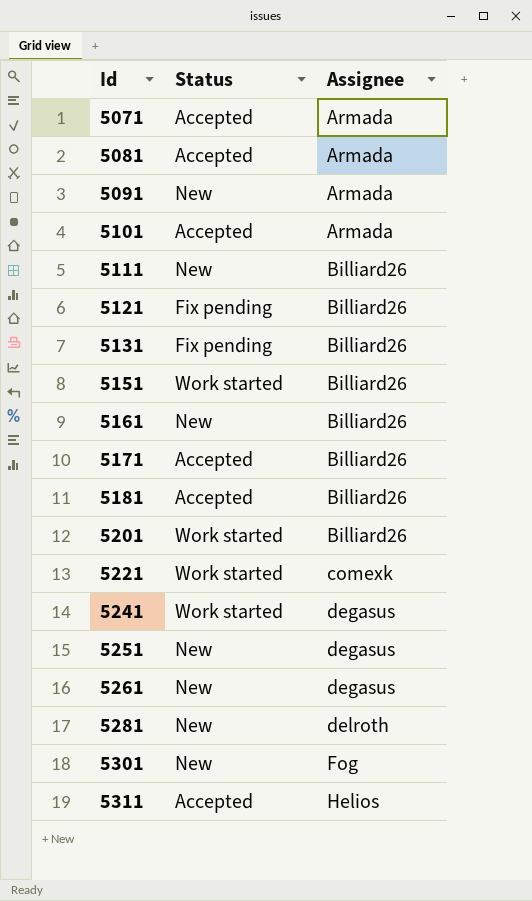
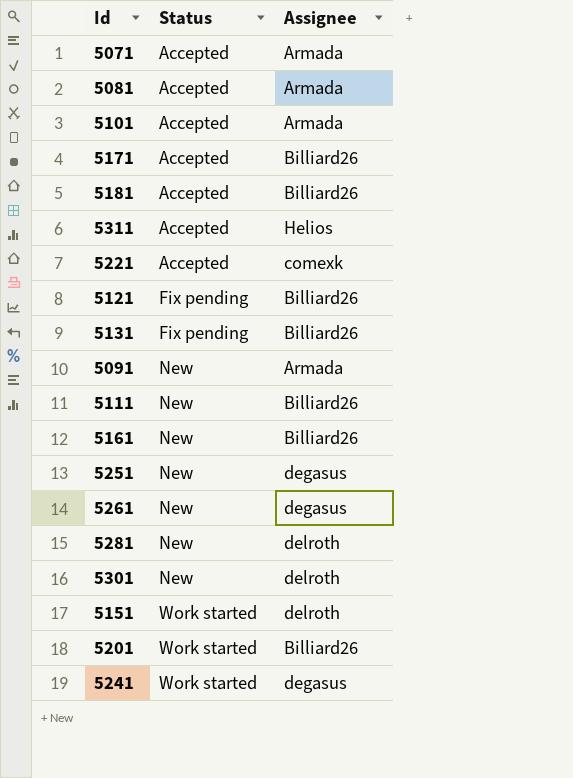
row order: Id ascending -> Status ascending
5221 | Status: Work started -> Accepted
5301 | Assignee: Fog -> delroth
5151 | Assignee: Billiard26 -> delroth

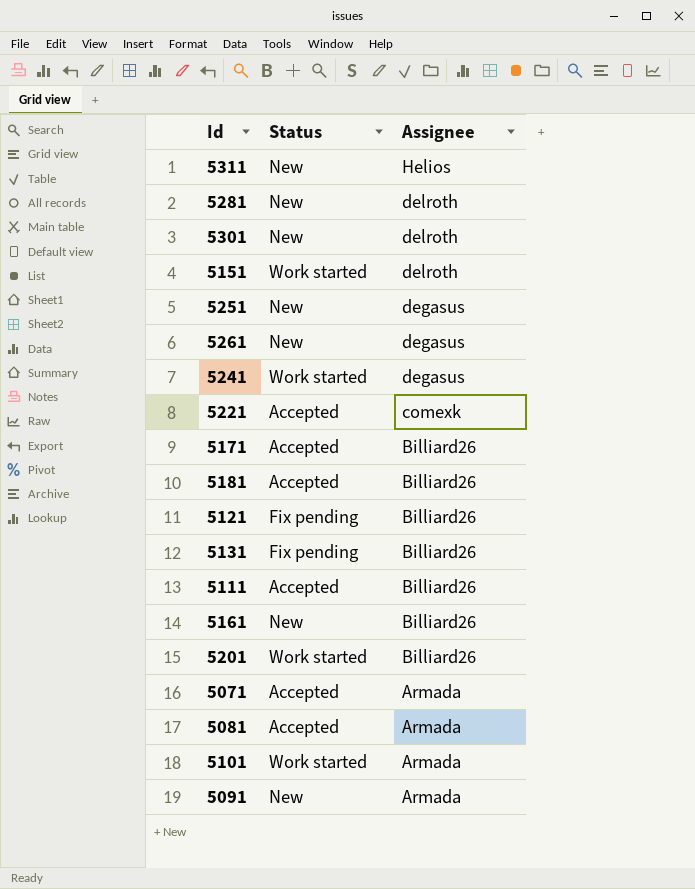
row order: Status ascending -> Assignee descending
5311 | Status: Accepted -> New
5111 | Status: New -> Accepted
5101 | Status: Accepted -> Work started

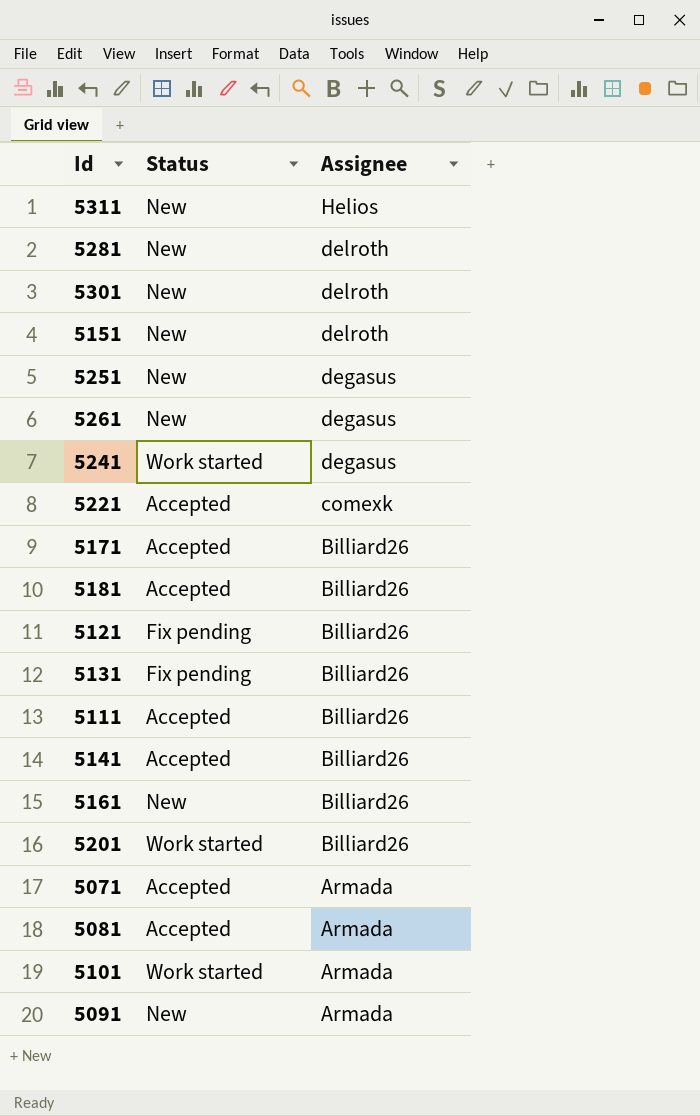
5151 | Status: Work started -> New
row 5141: none -> Accepted | Billiard26

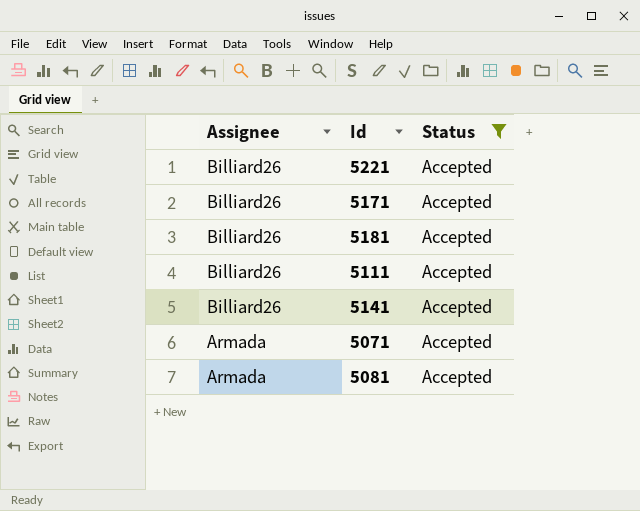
filter: none -> Status = Accepted
column Assignee | position: 3 -> 1
5221 | Assignee: comexk -> Billiard26

